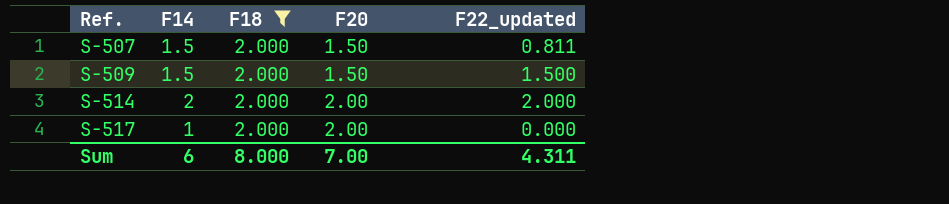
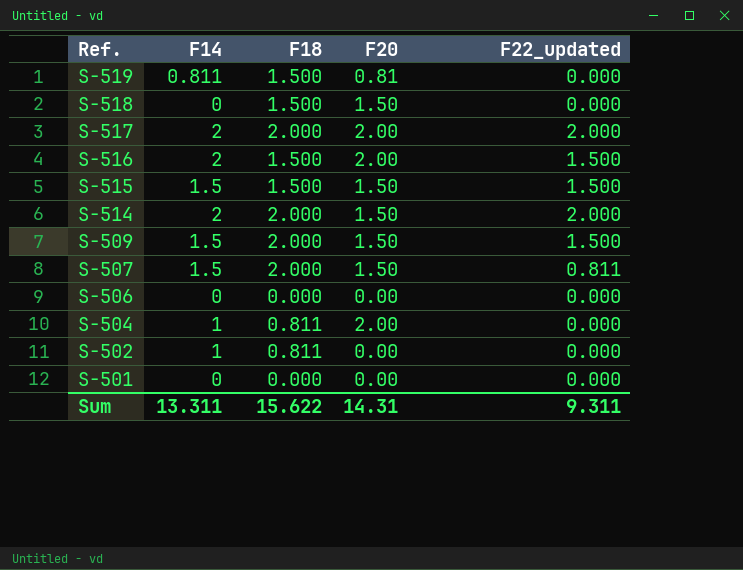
filter: F18 = 2.000 -> none
row order: Ref. ascending -> Ref. descending
S-517 | F14: 1 -> 2
S-517 | F22_updated: 0.000 -> 2.000
S-514 | F20: 2.00 -> 1.50
Sum | F14: 6 -> 13.311
Sum | F18: 8.000 -> 15.622
Sum | F20: 7.00 -> 14.31
Sum | F22_updated: 4.311 -> 9.311

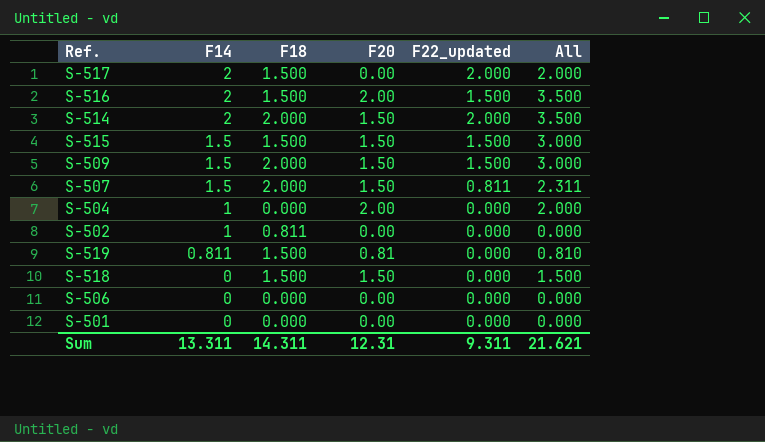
row order: Ref. descending -> F14 descending
column All | formula: none -> [F20] + [F22_updated]
S-517 | F18: 2.000 -> 1.500
S-517 | F20: 2.00 -> 0.00
S-504 | F18: 0.811 -> 0.000
Sum | F18: 15.622 -> 14.311
Sum | F20: 14.31 -> 12.31

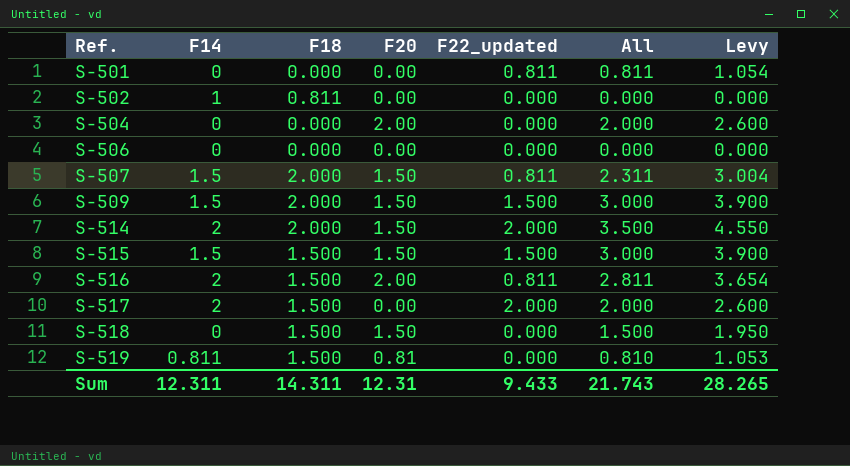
row order: F14 descending -> Ref. ascending
column Levy | formula: none -> [All] * 1.3
S-501 | F22_updated: 0.000 -> 0.811
S-501 | All: 0.000 -> 0.811
S-504 | F14: 1 -> 0
S-516 | F22_updated: 1.500 -> 0.811
S-516 | All: 3.500 -> 2.811
Sum | F14: 13.311 -> 12.311
Sum | F22_updated: 9.311 -> 9.433
Sum | All: 21.621 -> 21.743

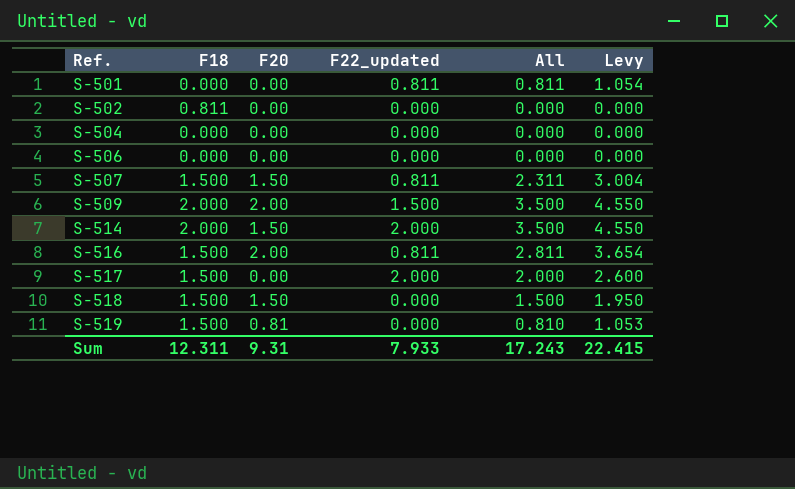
column F14 | position: 2 -> none
row S-515: 1.5 | 1.500 | 1.50 | 1.500 | 3.000 | 3.900 -> none
S-504 | F20: 2.00 -> 0.00
S-504 | All: 2.000 -> 0.000
S-504 | Levy: 2.600 -> 0.000
S-507 | F18: 2.000 -> 1.500
S-509 | F20: 1.50 -> 2.00
S-509 | All: 3.000 -> 3.500
S-509 | Levy: 3.900 -> 4.550
Sum | F18: 14.311 -> 12.311
Sum | F20: 12.31 -> 9.31
Sum | F22_updated: 9.433 -> 7.933
Sum | All: 21.743 -> 17.243
Sum | Levy: 28.265 -> 22.415

